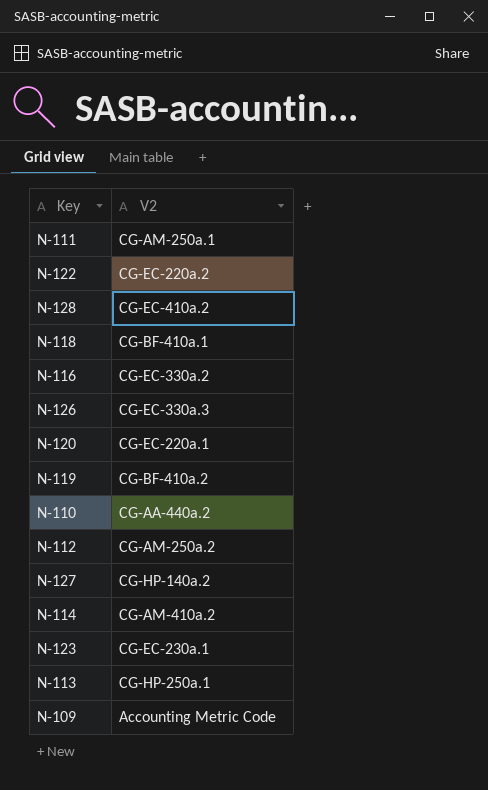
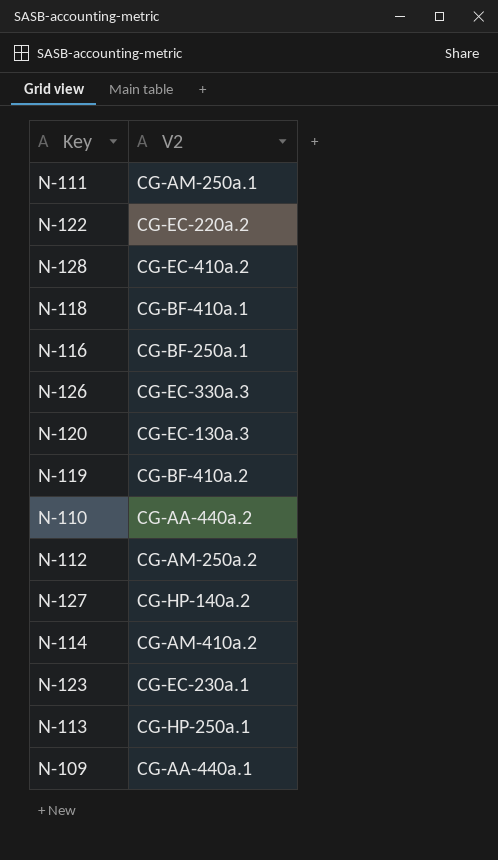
N-116 | V2: CG-EC-330a.2 -> CG-BF-250a.1
N-120 | V2: CG-EC-220a.1 -> CG-EC-130a.3
N-109 | V2: Accounting Metric Code -> CG-AA-440a.1

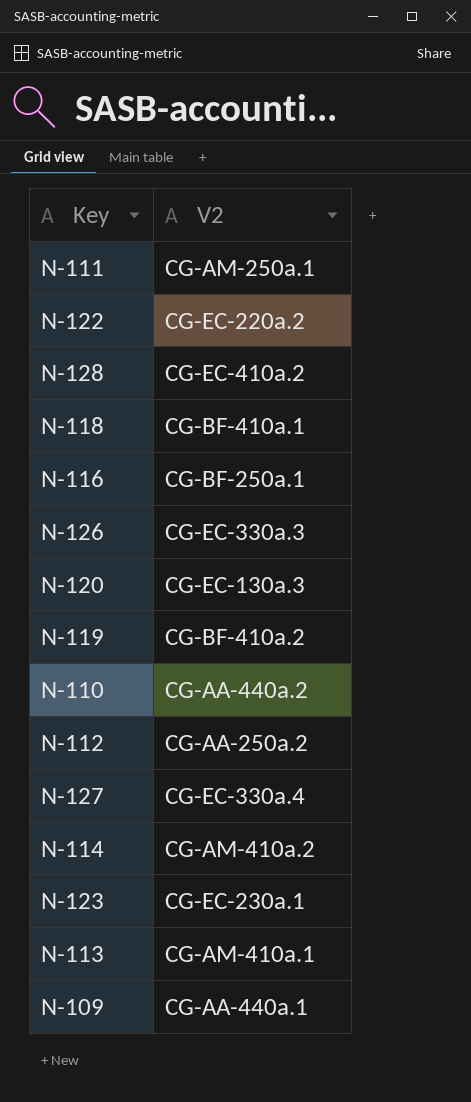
N-112 | V2: CG-AM-250a.2 -> CG-AA-250a.2
N-127 | V2: CG-HP-140a.2 -> CG-EC-330a.4
N-113 | V2: CG-HP-250a.1 -> CG-AM-410a.1

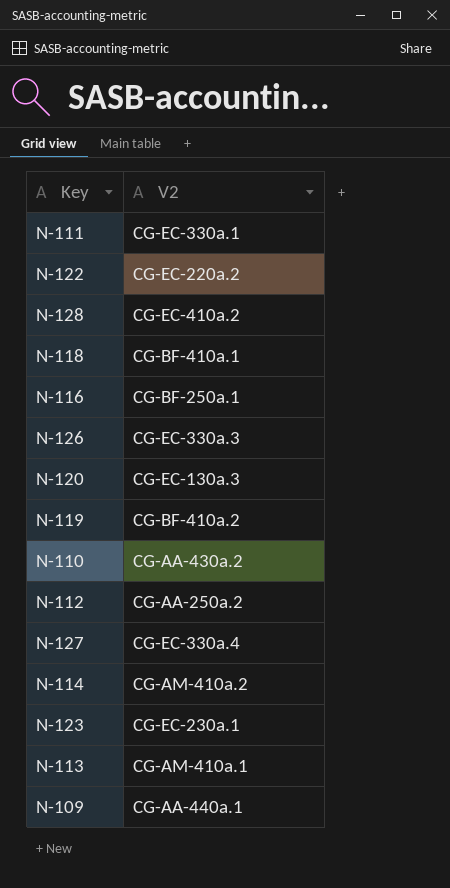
N-111 | V2: CG-AM-250a.1 -> CG-EC-330a.1
N-110 | V2: CG-AA-440a.2 -> CG-AA-430a.2

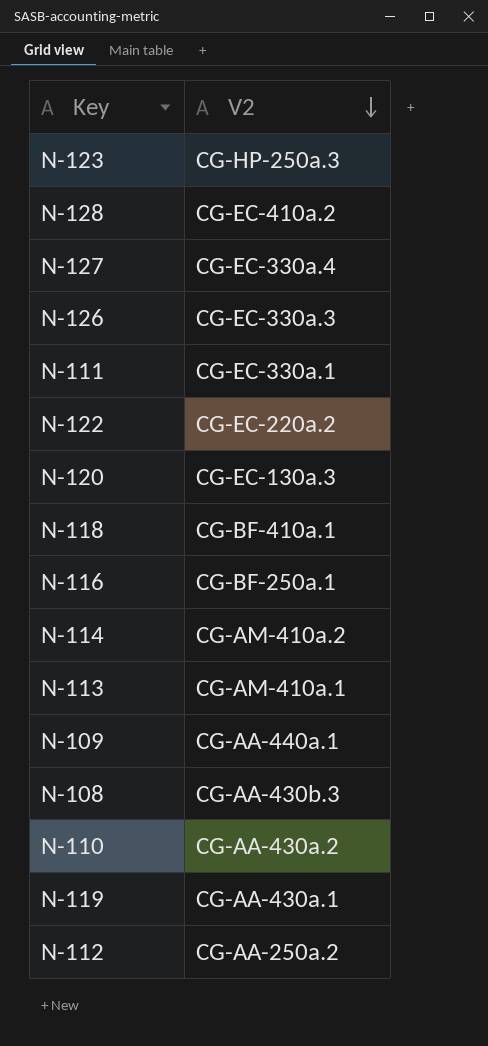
row order: none -> V2 descending
N-123 | V2: CG-EC-230a.1 -> CG-HP-250a.3
row N-108: none -> CG-AA-430b.3
N-119 | V2: CG-BF-410a.2 -> CG-AA-430a.1

